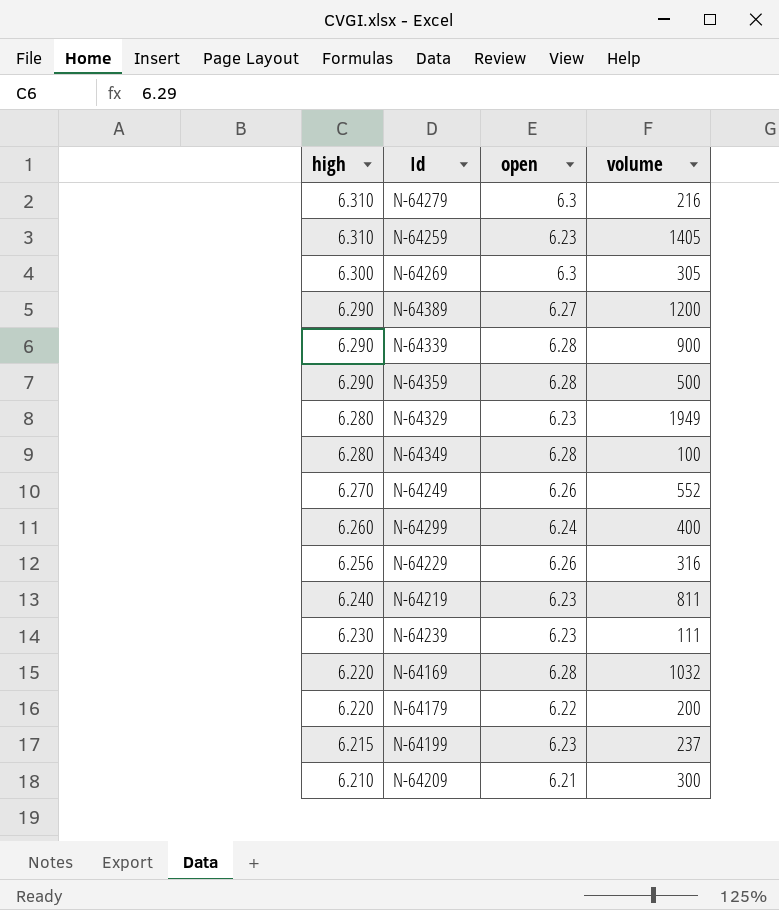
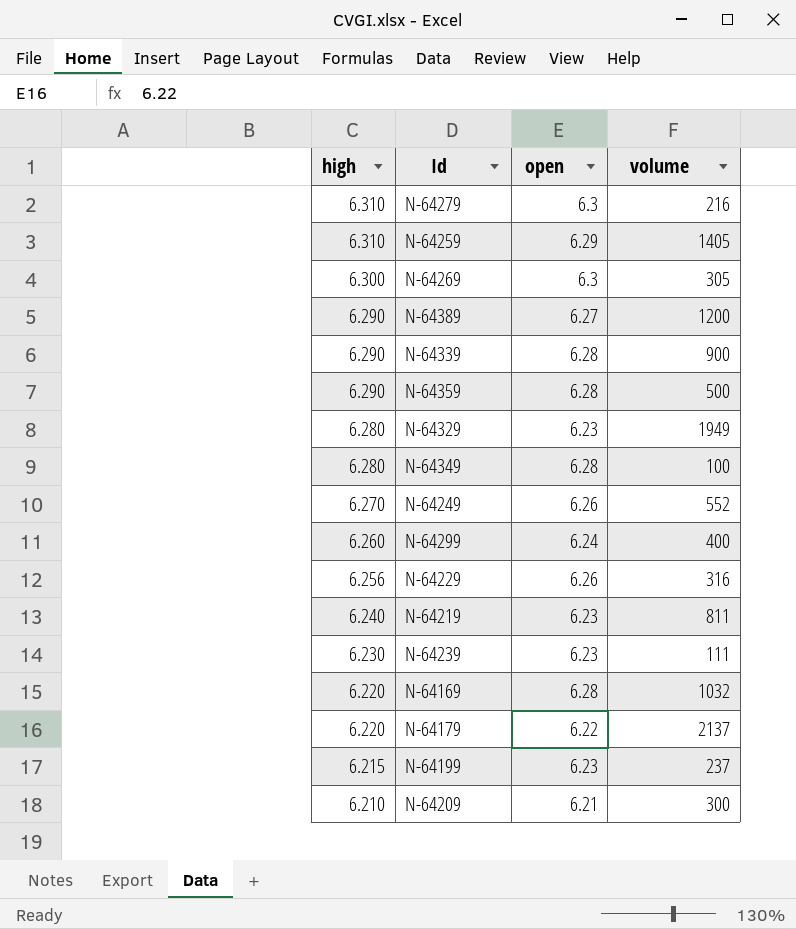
N-64259 | open: 6.23 -> 6.29
N-64179 | volume: 200 -> 2137

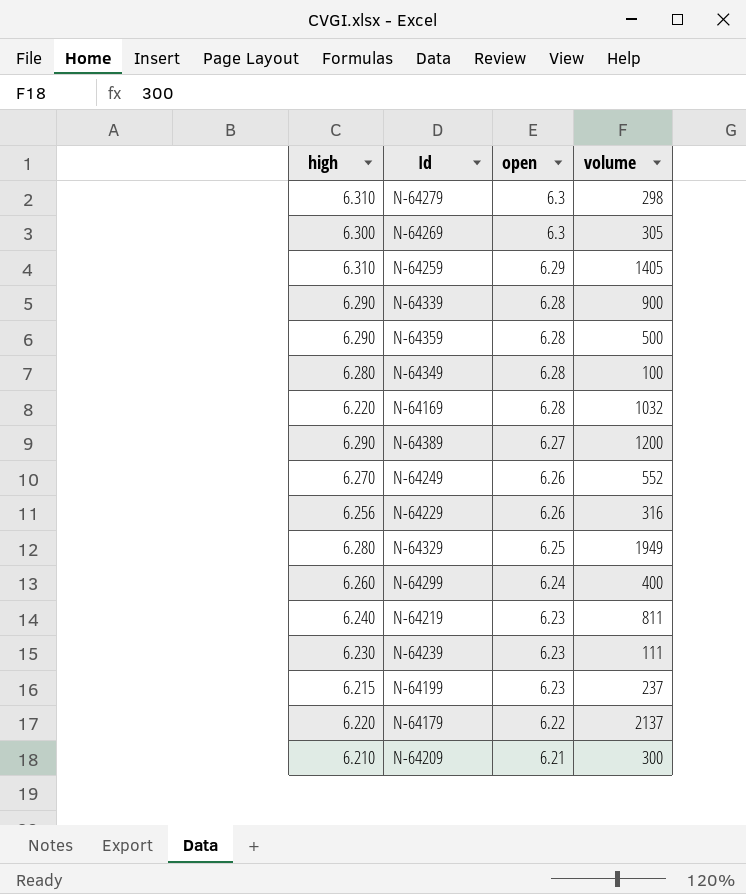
row order: high descending -> open descending
N-64279 | volume: 216 -> 298
N-64329 | open: 6.23 -> 6.25

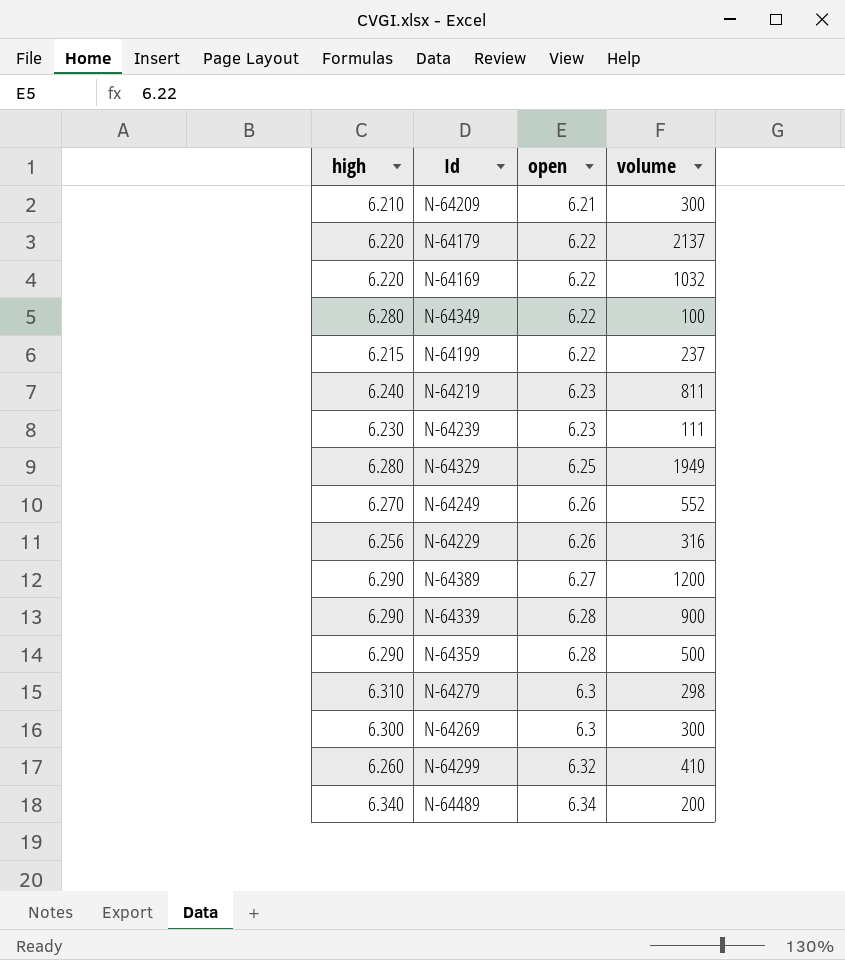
row order: open descending -> open ascending
row N-64259: 6.310 | 6.29 | 1405 -> none
N-64169 | open: 6.28 -> 6.22
N-64349 | open: 6.28 -> 6.22
N-64199 | open: 6.23 -> 6.22
N-64269 | volume: 305 -> 300
N-64299 | open: 6.24 -> 6.32
N-64299 | volume: 400 -> 410
row N-64489: none -> 6.340 | 6.34 | 200

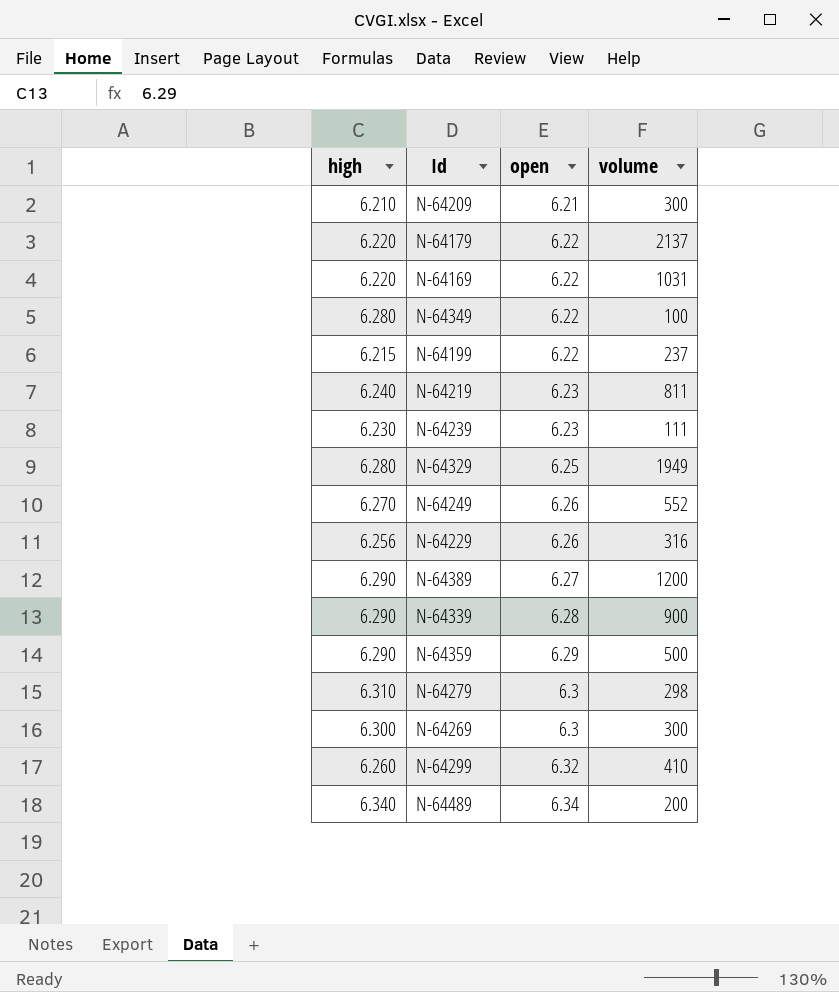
N-64169 | volume: 1032 -> 1031
N-64359 | open: 6.28 -> 6.29

